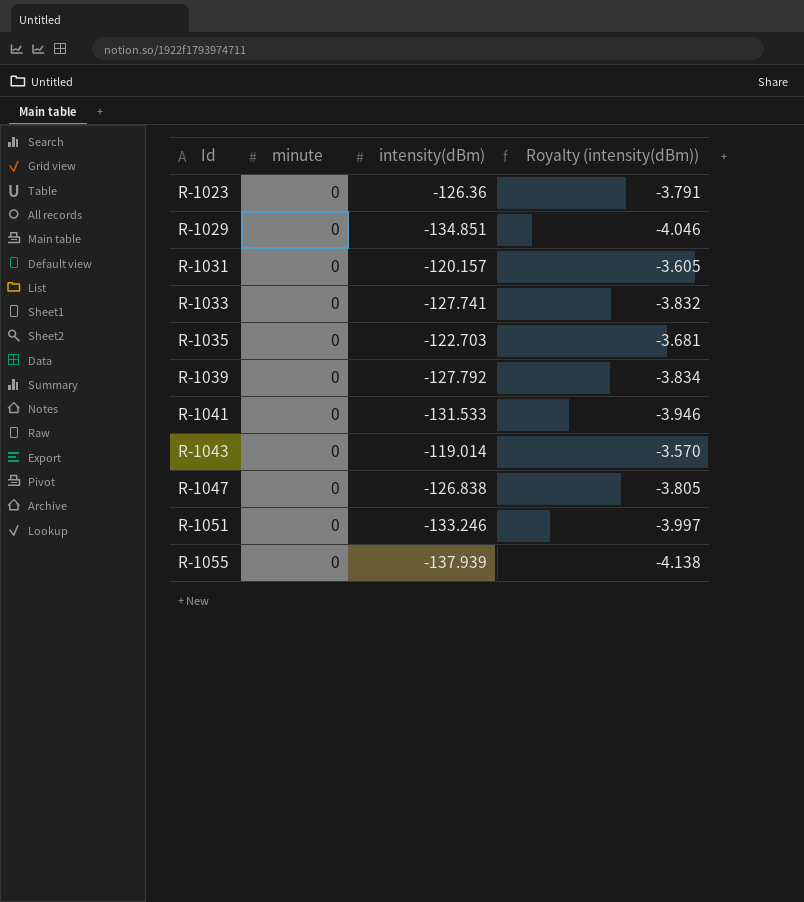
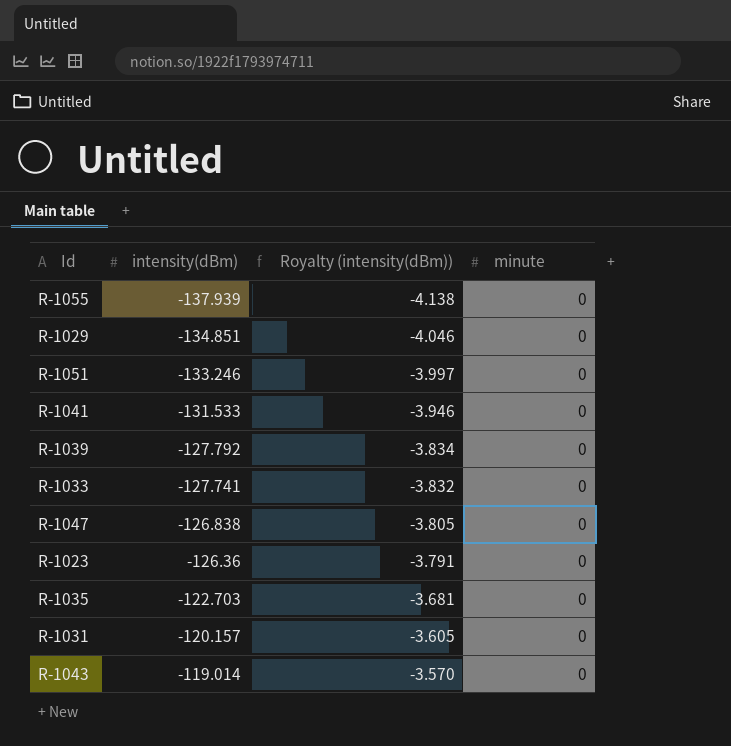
row order: Id ascending -> intensity(dBm) ascending
column minute | position: 2 -> 4

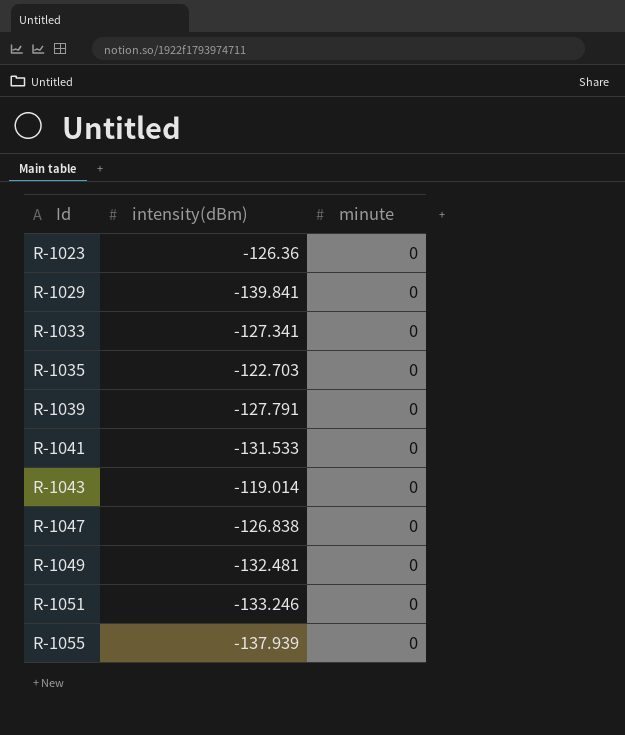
row order: intensity(dBm) ascending -> Id ascending
column Royalty (intensity(dBm)) | formula: [intensity(dBm)] * 0.03 -> none
row R-1031: -120.157 | -3.605 | 0 -> none
R-1029 | intensity(dBm): -134.851 -> -139.841
R-1033 | intensity(dBm): -127.741 -> -127.341
R-1039 | intensity(dBm): -127.792 -> -127.791
row R-1049: none -> -132.481 | 0

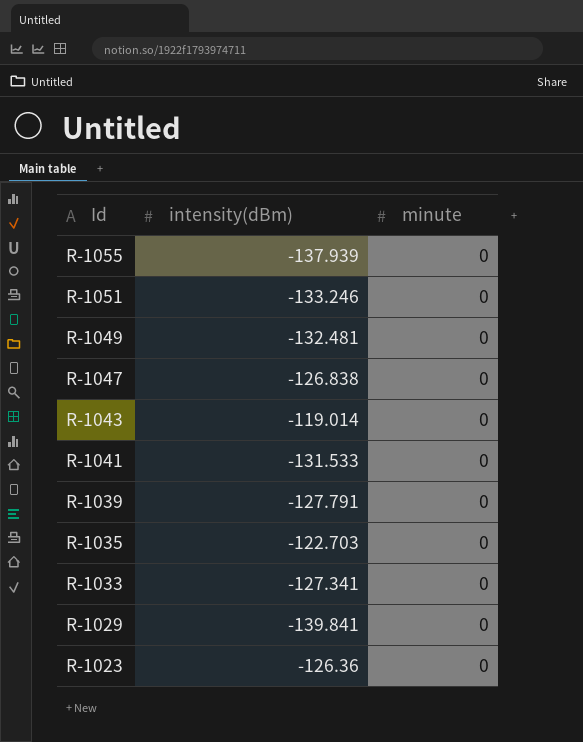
row order: Id ascending -> Id descending

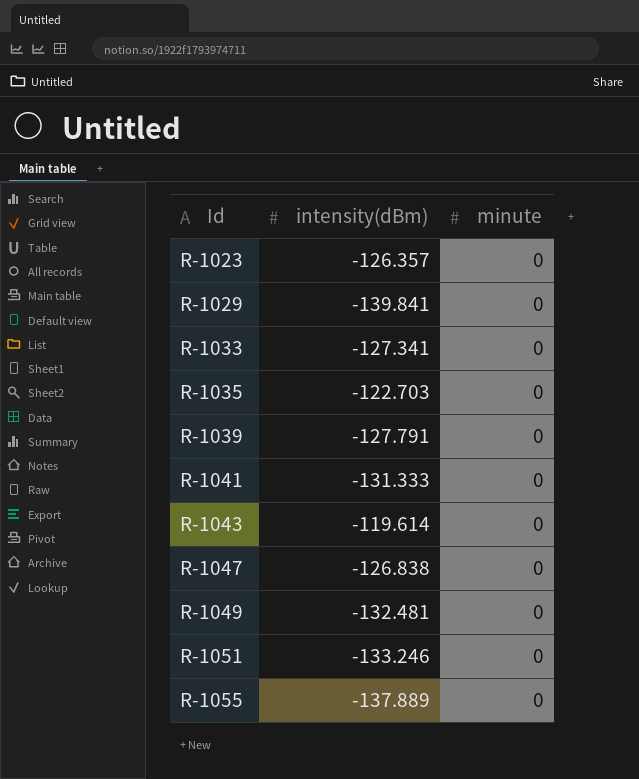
row order: Id descending -> Id ascending
R-1023 | intensity(dBm): -126.36 -> -126.357
R-1041 | intensity(dBm): -131.533 -> -131.333
R-1043 | intensity(dBm): -119.014 -> -119.614
R-1055 | intensity(dBm): -137.939 -> -137.889

